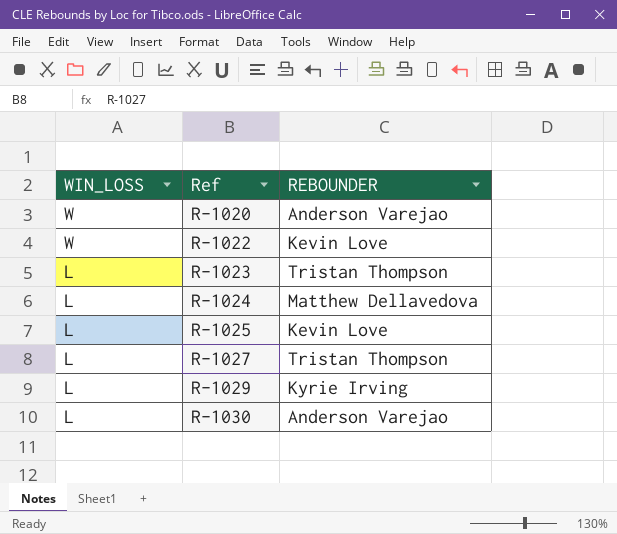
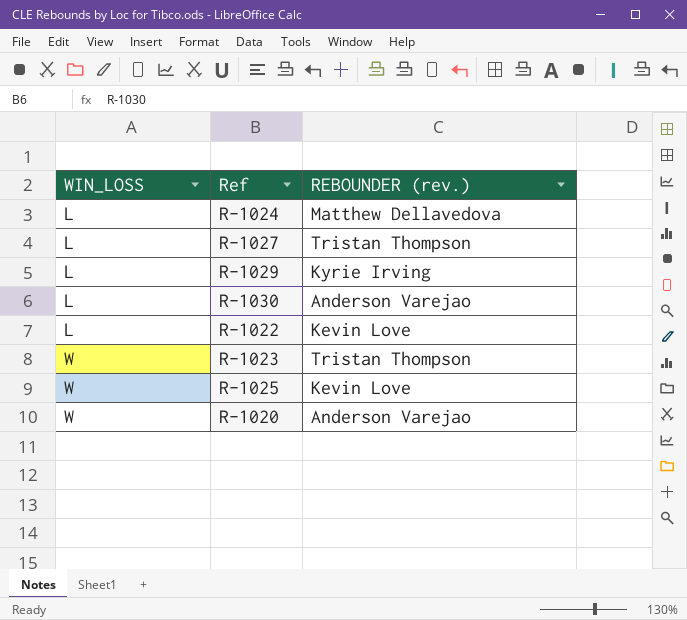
row order: WIN_LOSS descending -> WIN_LOSS ascending
column name: REBOUNDER -> REBOUNDER (rev.)
R-1022 | WIN_LOSS: W -> L
R-1023 | WIN_LOSS: L -> W
R-1025 | WIN_LOSS: L -> W

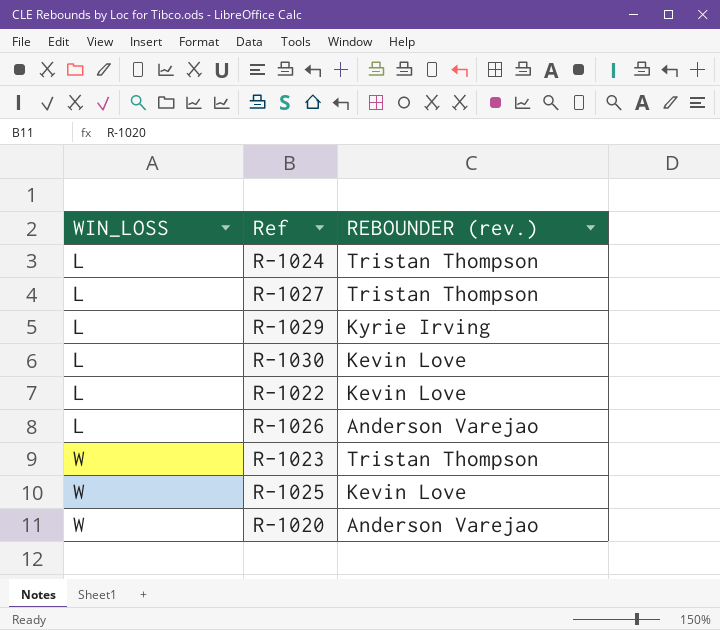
R-1024 | REBOUNDER (rev.): Matthew Dellavedova -> Tristan Thompson
R-1030 | REBOUNDER (rev.): Anderson Varejao -> Kevin Love
row R-1026: none -> L | Anderson Varejao

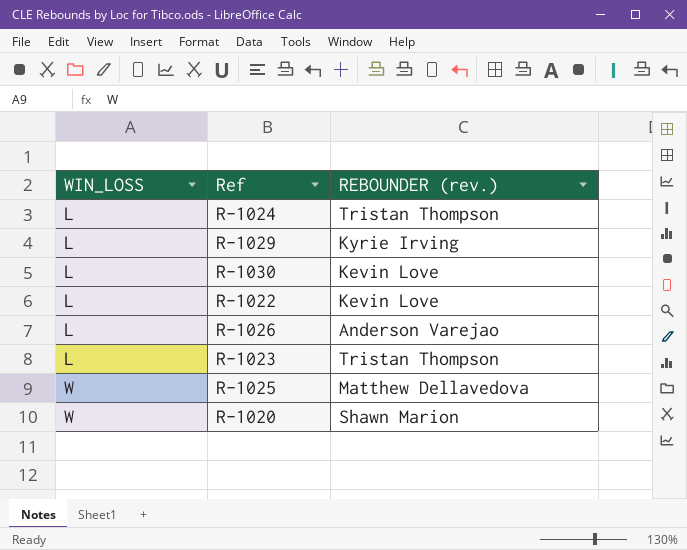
row R-1027: L | Tristan Thompson -> none
R-1023 | WIN_LOSS: W -> L
R-1025 | REBOUNDER (rev.): Kevin Love -> Matthew Dellavedova
R-1020 | REBOUNDER (rev.): Anderson Varejao -> Shawn Marion

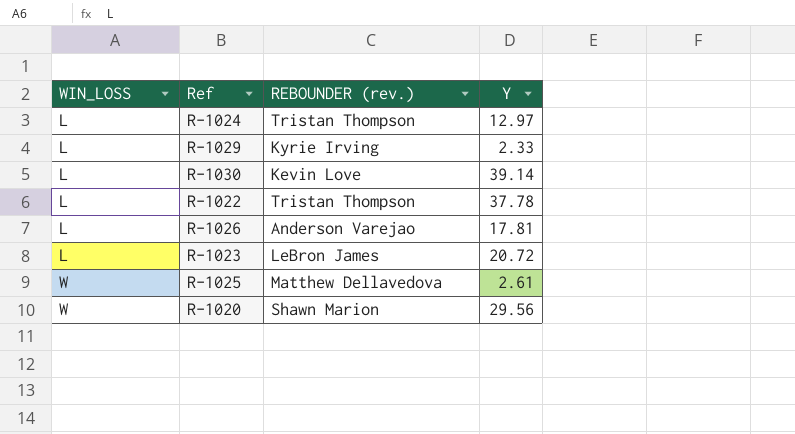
column Y | position: none -> 4
R-1022 | REBOUNDER (rev.): Kevin Love -> Tristan Thompson
R-1023 | REBOUNDER (rev.): Tristan Thompson -> LeBron James

